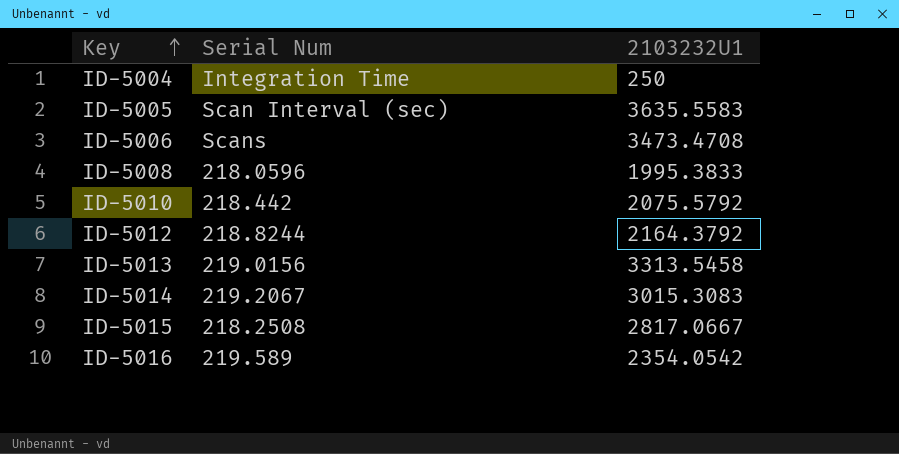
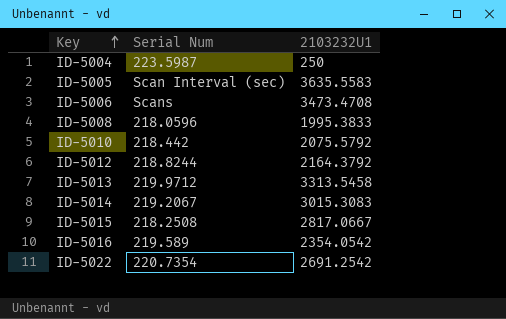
ID-5004 | Serial Num: Integration Time -> 223.5987
ID-5013 | Serial Num: 219.0156 -> 219.9712
row ID-5022: none -> 220.7354 | 2691.2542

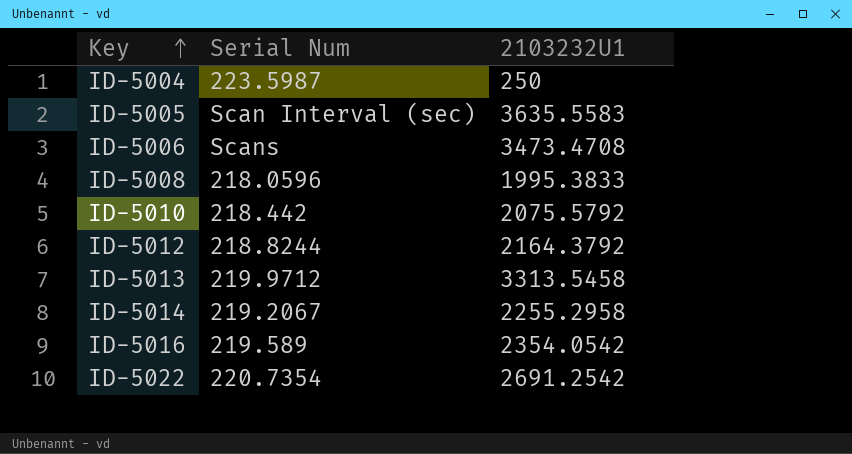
row ID-5015: 218.2508 | 2817.0667 -> none
ID-5014 | 2103232U1: 3015.3083 -> 2255.2958

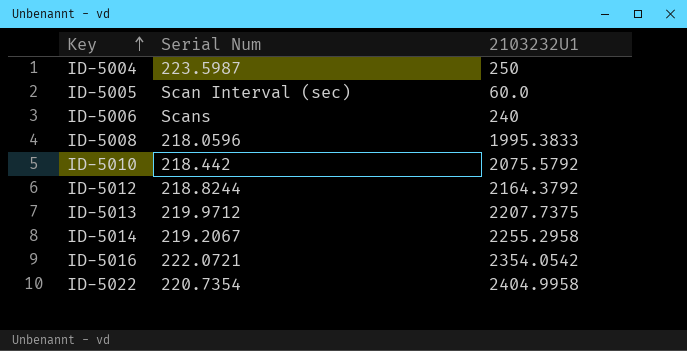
ID-5005 | 2103232U1: 3635.5583 -> 60.0
ID-5006 | 2103232U1: 3473.4708 -> 240
ID-5013 | 2103232U1: 3313.5458 -> 2207.7375
ID-5016 | Serial Num: 219.589 -> 222.0721
ID-5022 | 2103232U1: 2691.2542 -> 2404.9958

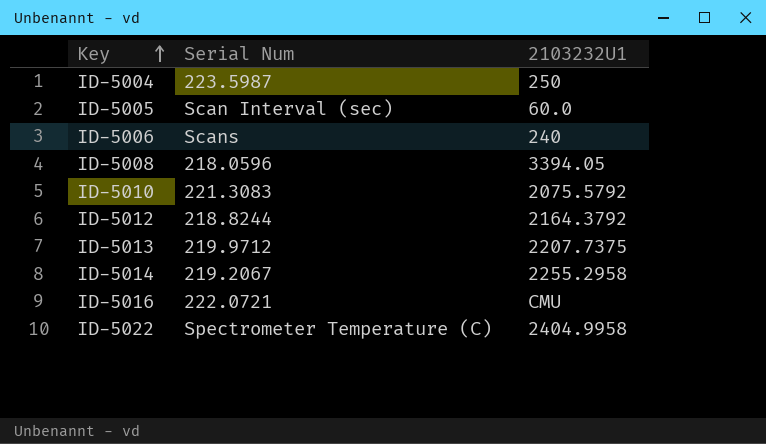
ID-5008 | 2103232U1: 1995.3833 -> 3394.05
ID-5010 | Serial Num: 218.442 -> 221.3083
ID-5016 | 2103232U1: 2354.0542 -> CMU
ID-5022 | Serial Num: 220.7354 -> Spectrometer Temperature (C)

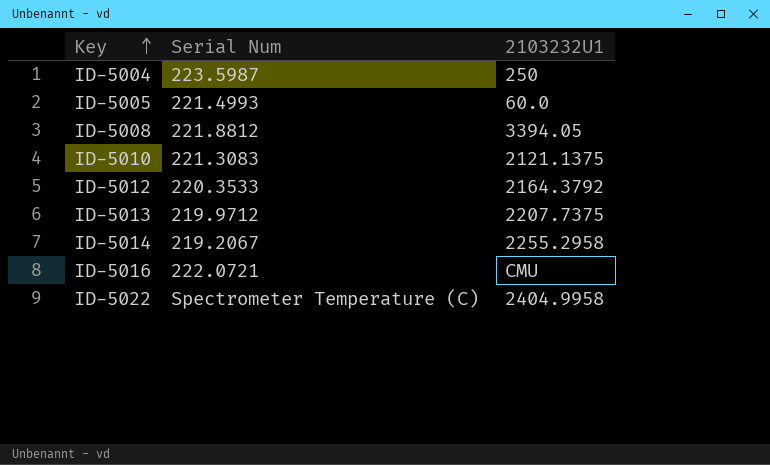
row ID-5006: Scans | 240 -> none
ID-5005 | Serial Num: Scan Interval (sec) -> 221.4993
ID-5008 | Serial Num: 218.0596 -> 221.8812
ID-5010 | 2103232U1: 2075.5792 -> 2121.1375
ID-5012 | Serial Num: 218.8244 -> 220.3533

